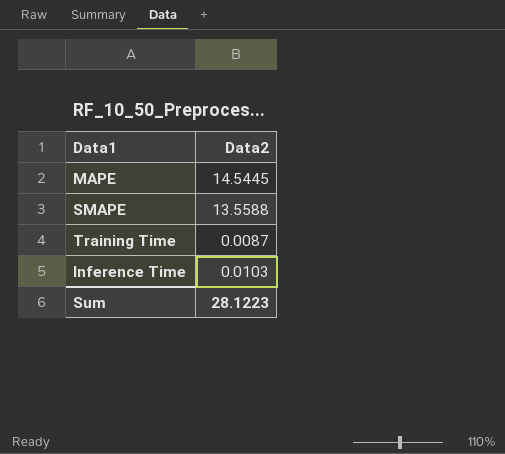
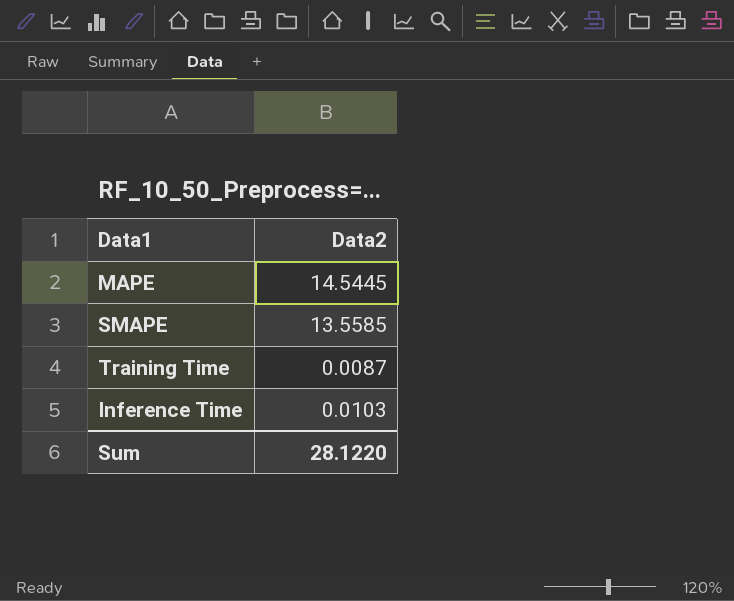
SMAPE | Data2: 13.5588 -> 13.5585
Sum | Data2: 28.1223 -> 28.1220

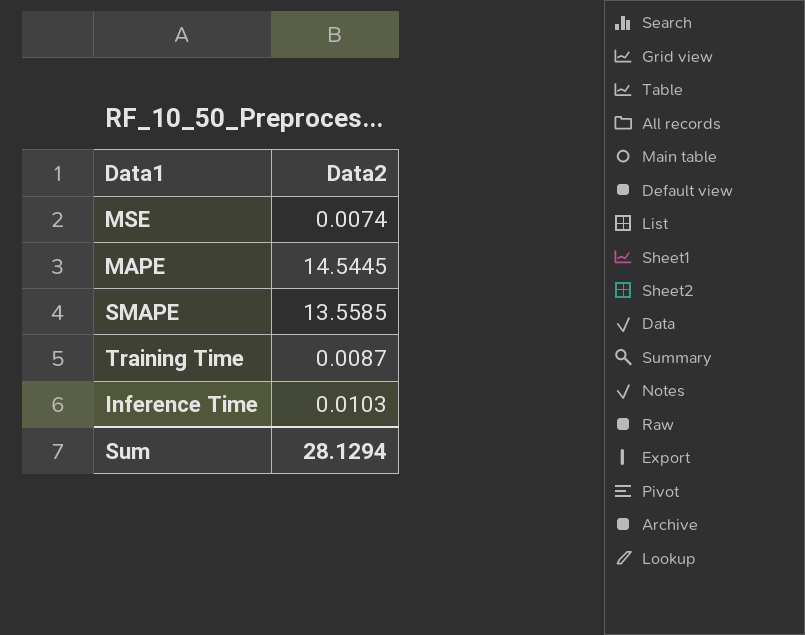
row MSE: none -> 0.0074
Sum | Data2: 28.1220 -> 28.1294

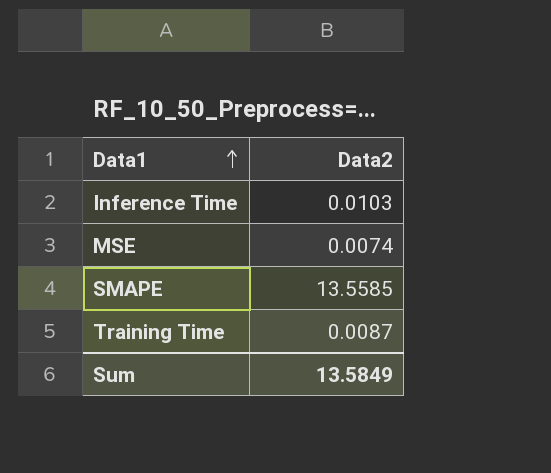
row order: none -> Data1 ascending
row MAPE: 14.5445 -> none
Sum | Data2: 28.1294 -> 13.5849

